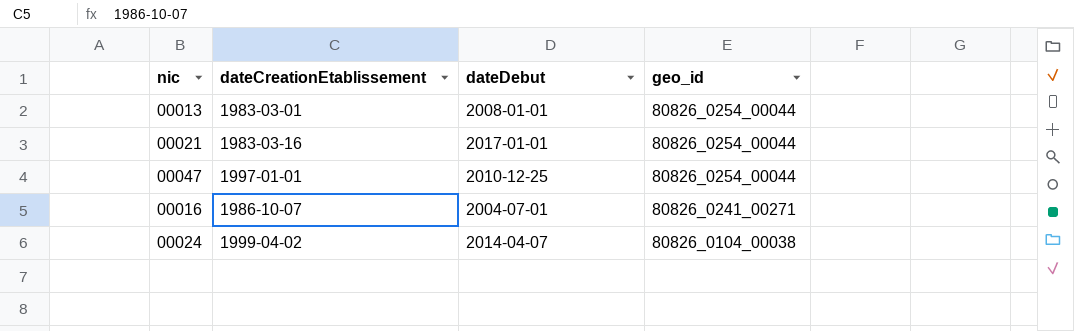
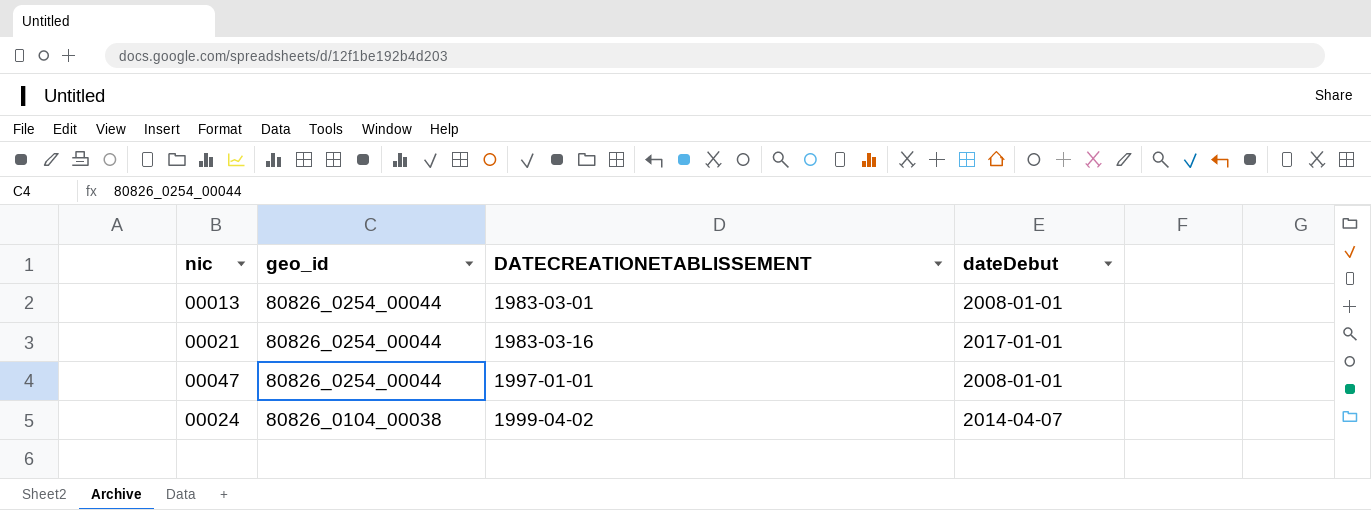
column geo_id | position: 4 -> 2
column name: dateCreationEtablissement -> DATECREATIONETABLISSEMENT
row 00016: 1986-10-07 | 2004-07-01 | 80826_0241_00271 -> none
00047 | dateDebut: 2010-12-25 -> 2008-01-01

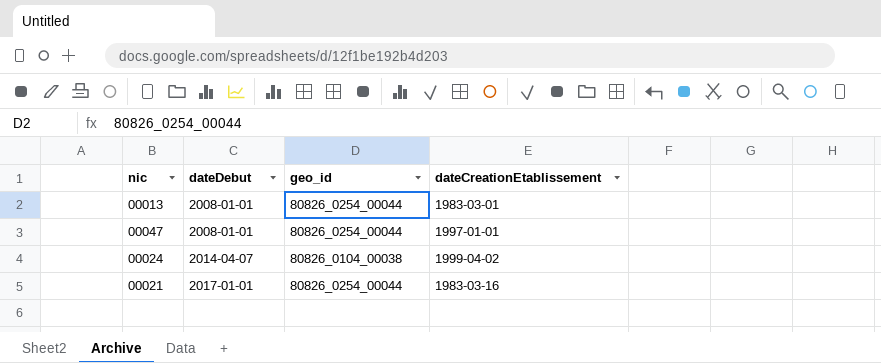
row order: geo_id descending -> dateDebut ascending
column dateDebut | position: 4 -> 2
column name: DATECREATIONETABLISSEMENT -> dateCreationEtablissement

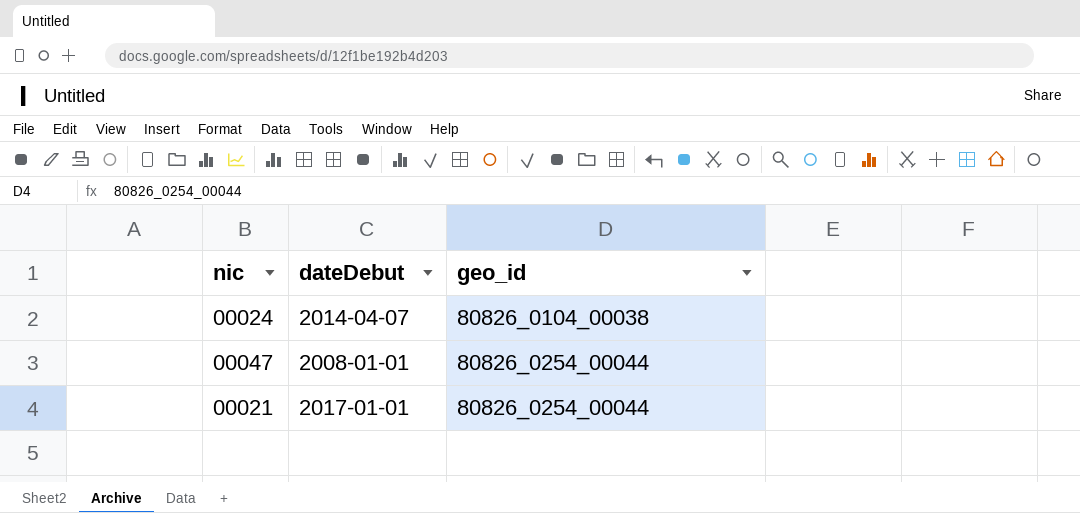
row order: dateDebut ascending -> geo_id ascending
column dateCreationEtablissement | position: 4 -> none
row 00013: 2008-01-01 | 80826_0254_00044 | 1983-03-01 -> none

